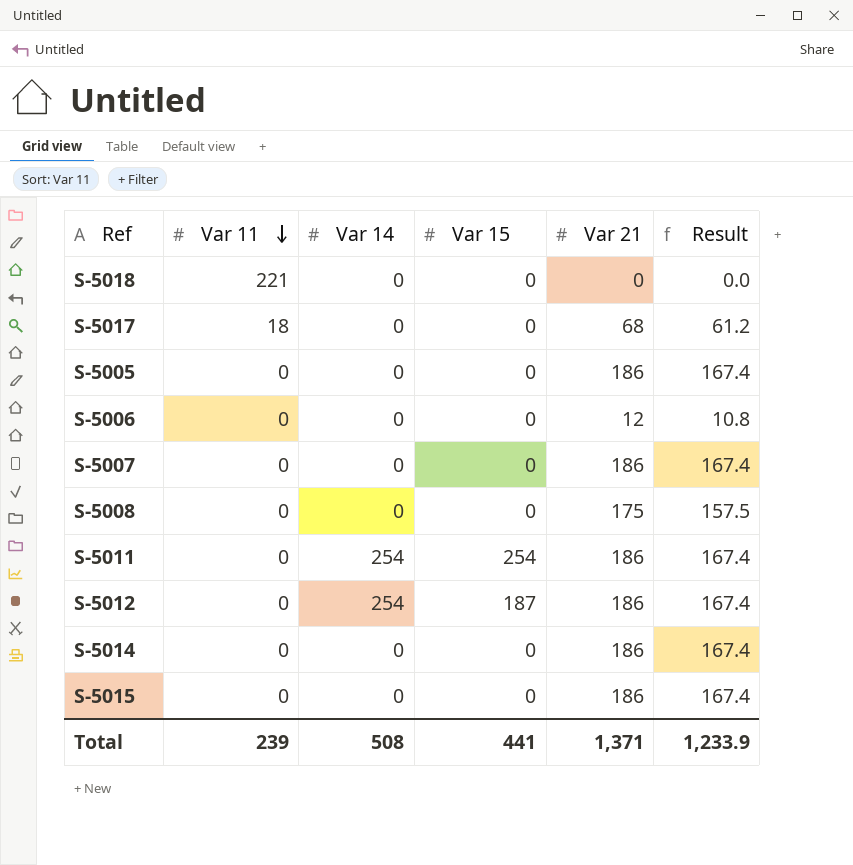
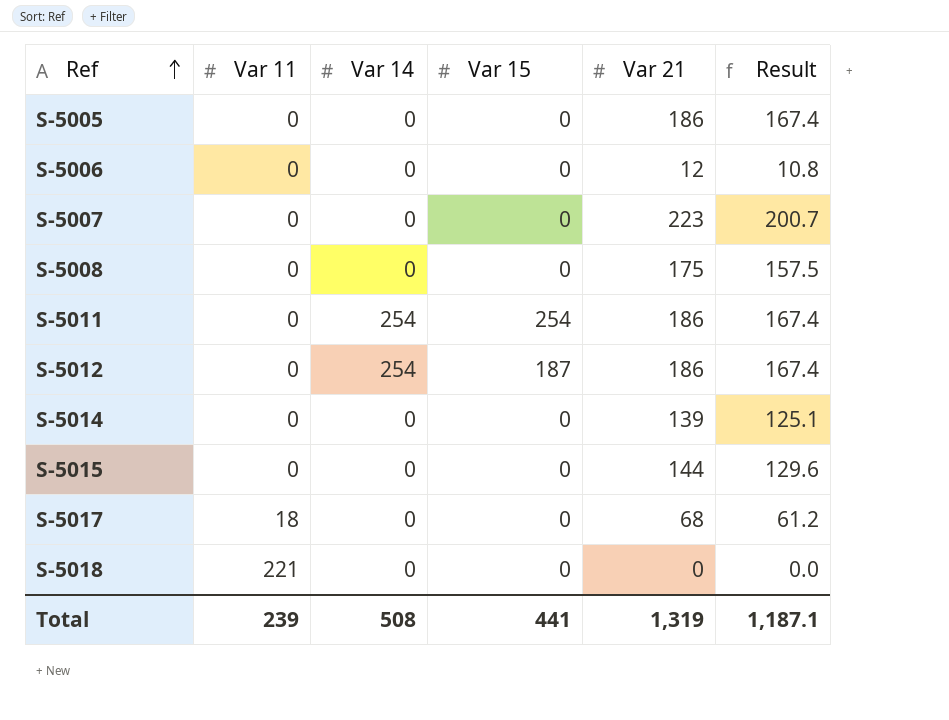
row order: Var 11 descending -> Ref ascending
S-5007 | Var 21: 186 -> 223
S-5007 | Result: 167.4 -> 200.7
S-5014 | Var 21: 186 -> 139
S-5014 | Result: 167.4 -> 125.1
S-5015 | Var 21: 186 -> 144
S-5015 | Result: 167.4 -> 129.6
Total | Var 21: 1,371 -> 1,319
Total | Result: 1,233.9 -> 1,187.1

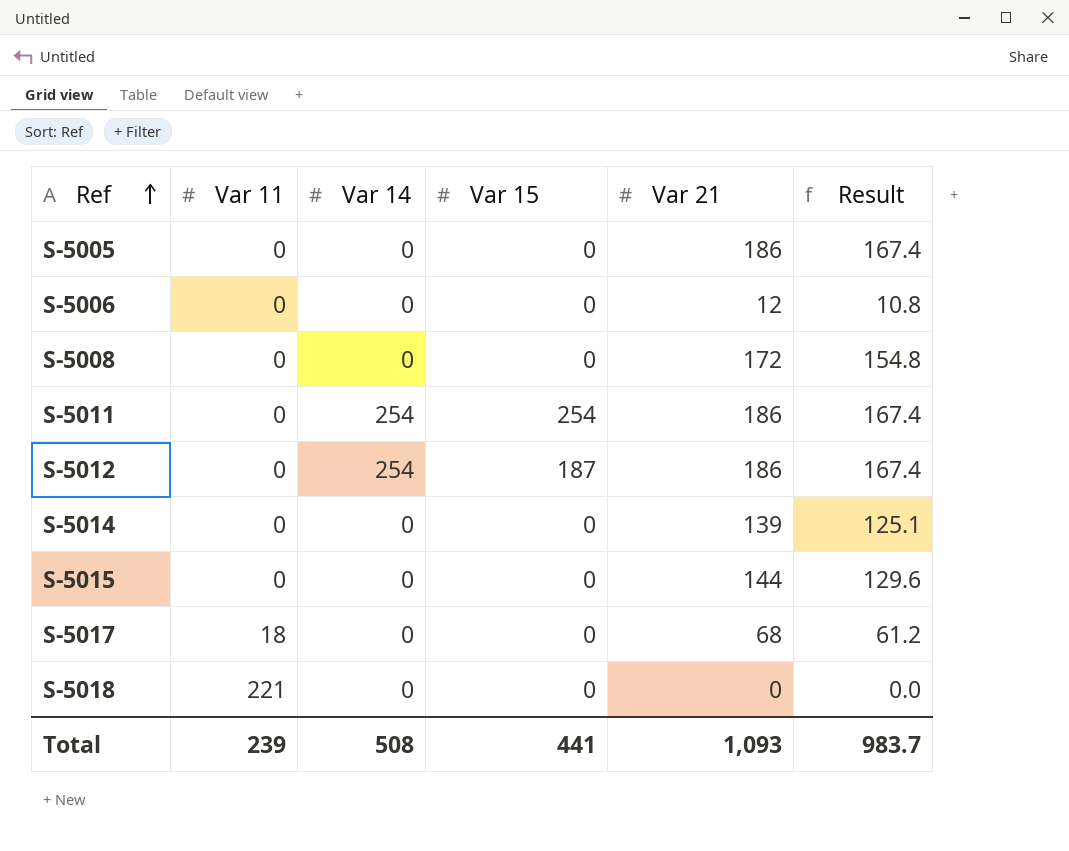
row S-5007: 0 | 0 | 0 | 223 | 200.7 -> none
S-5008 | Var 21: 175 -> 172
S-5008 | Result: 157.5 -> 154.8
Total | Var 21: 1,319 -> 1,093
Total | Result: 1,187.1 -> 983.7

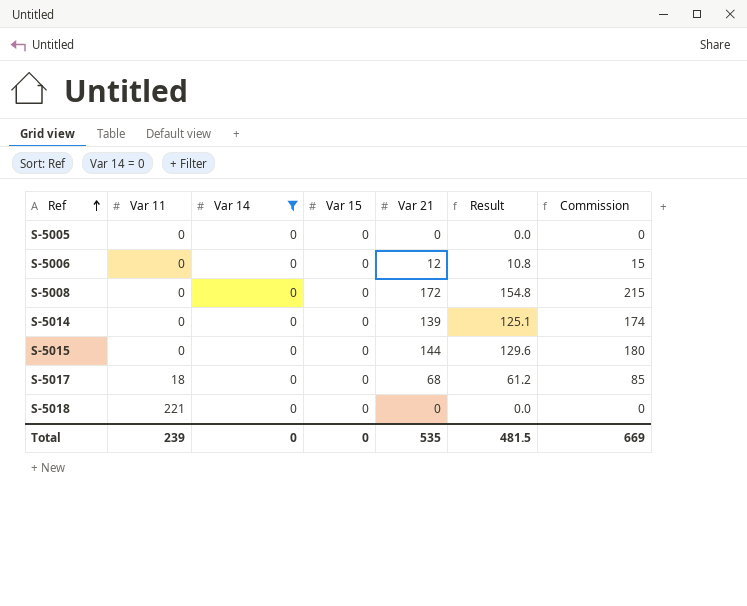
filter: none -> Var 14 = 0
column Commission | formula: none -> [Var 21] * 1.25
S-5005 | Var 21: 186 -> 0
S-5005 | Result: 167.4 -> 0.0
Total | Var 14: 508 -> 0
Total | Var 15: 441 -> 0
Total | Var 21: 1,093 -> 535
Total | Result: 983.7 -> 481.5

